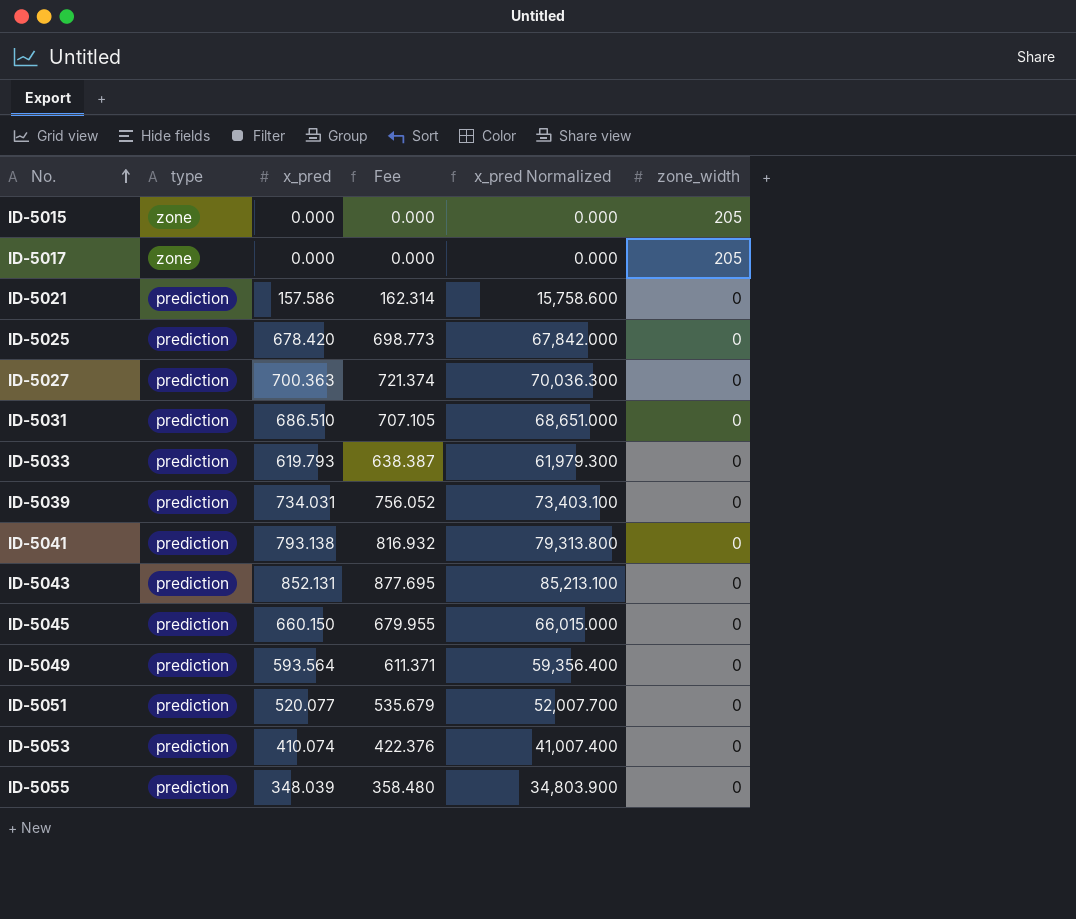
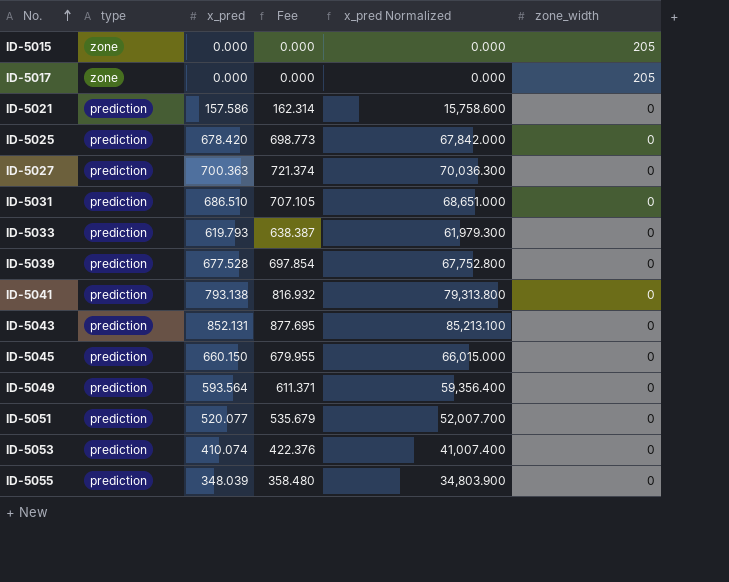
ID-5039 | x_pred: 734.031 -> 677.528
ID-5039 | Fee: 756.052 -> 697.854
ID-5039 | x_pred Normalized: 73,403.100 -> 67,752.800

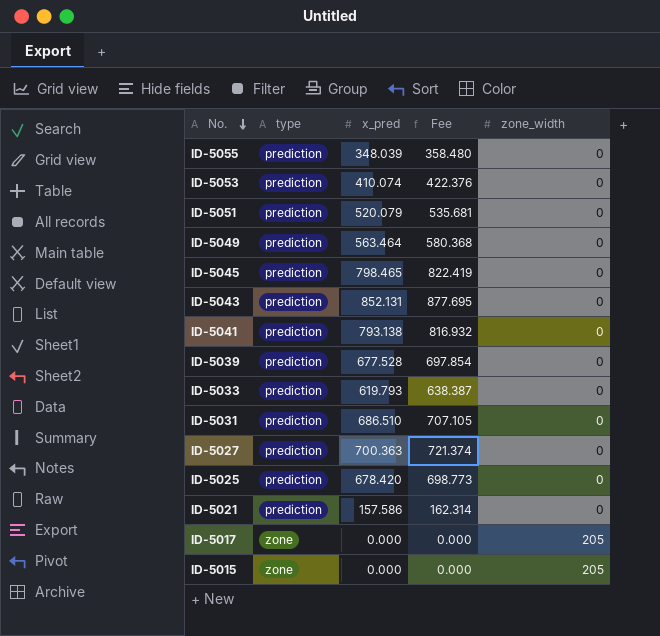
row order: No. ascending -> No. descending
column x_pred Normalized | formula: [x_pred] * 100 -> none
ID-5051 | x_pred: 520.077 -> 520.079
ID-5051 | Fee: 535.679 -> 535.681
ID-5049 | x_pred: 593.564 -> 563.464
ID-5049 | Fee: 611.371 -> 580.368
ID-5045 | x_pred: 660.150 -> 798.465
ID-5045 | Fee: 679.955 -> 822.419

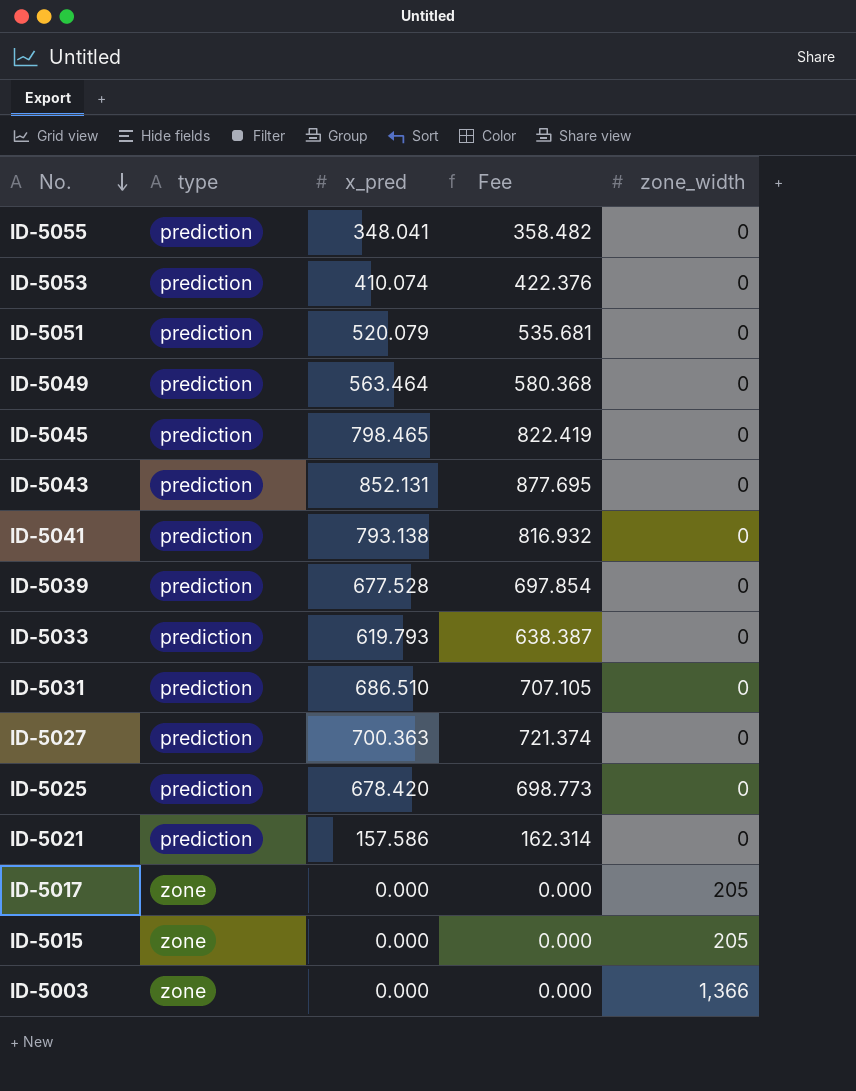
ID-5055 | x_pred: 348.039 -> 348.041
ID-5055 | Fee: 358.480 -> 358.482
row ID-5003: none -> zone | 0.000 | 0.000 | 1,366

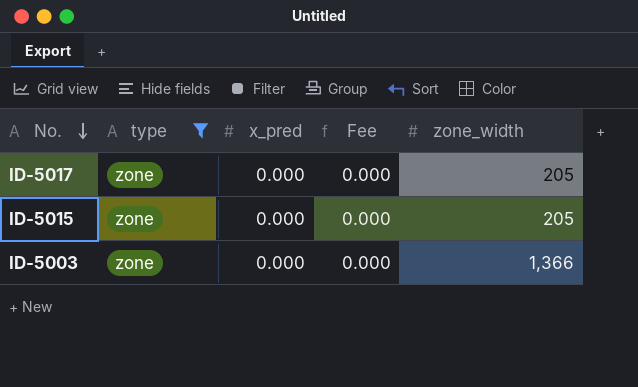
filter: none -> type = zone

